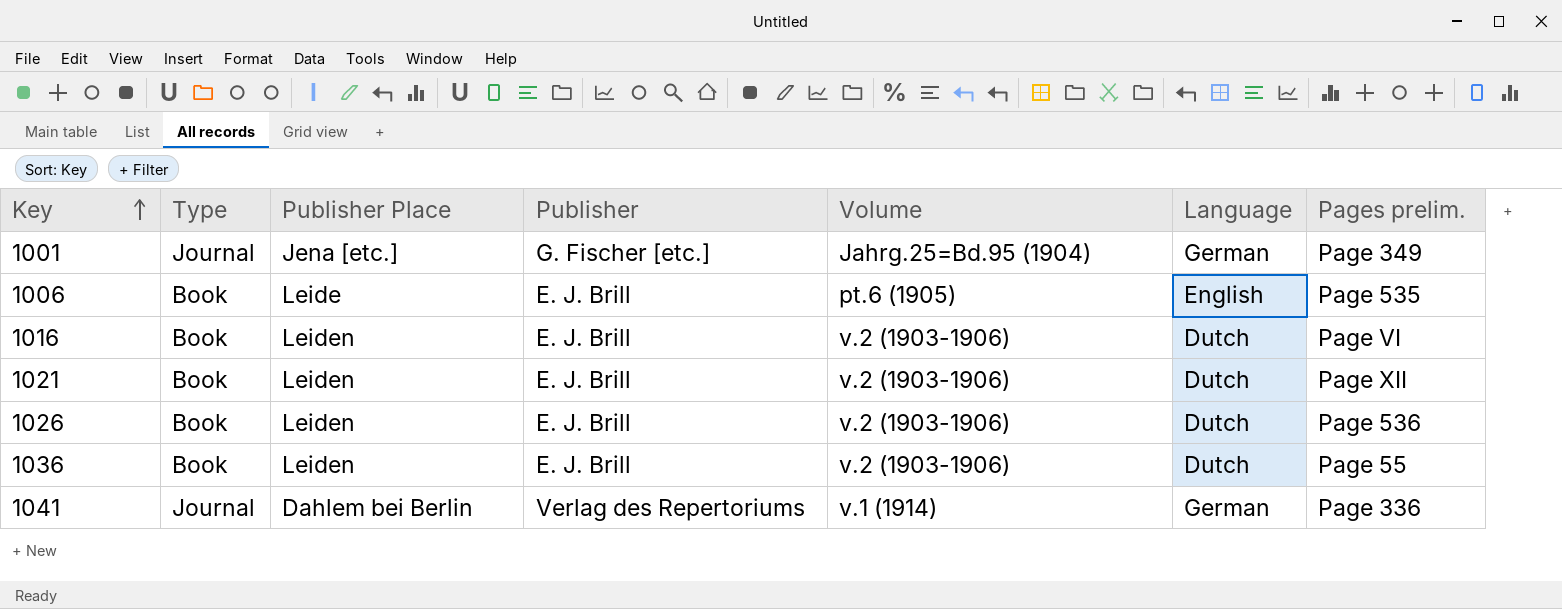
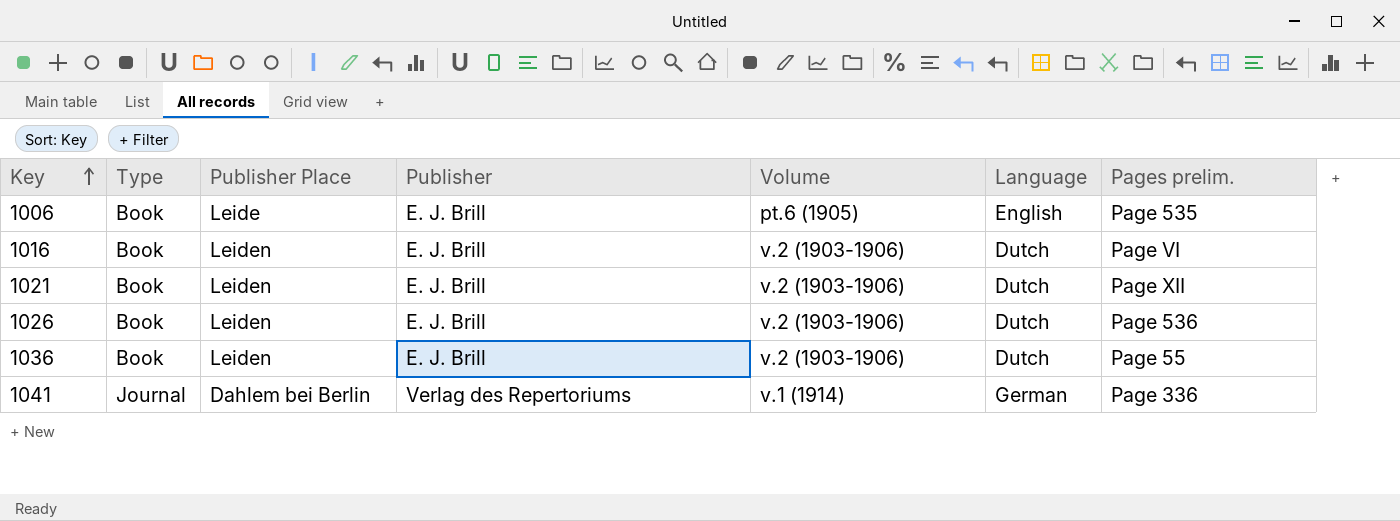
row 1001: Journal | Jena [etc.] | G. Fischer [etc.] | Jahrg.25=Bd.95 (1904) | German | Page 349 -> none

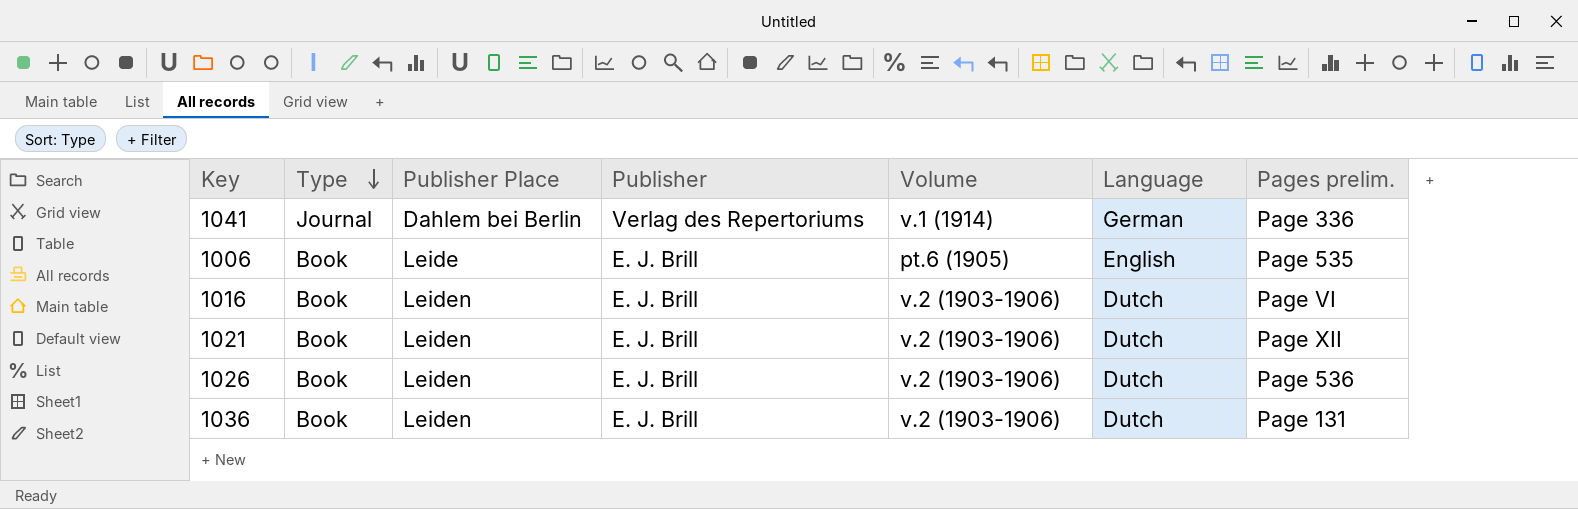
row order: Key ascending -> Type descending
1036 | Pages prelim.: Page 55 -> Page 131

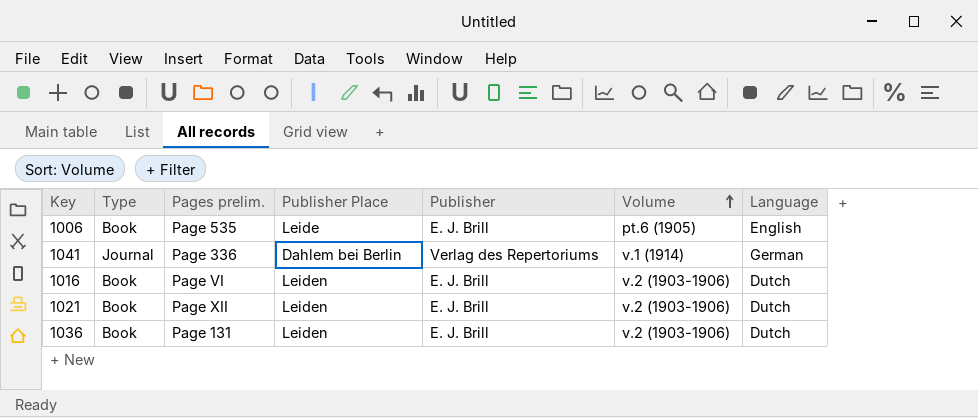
row order: Type descending -> Volume ascending
column Pages prelim. | position: 7 -> 3
row 1026: Book | Leiden | E. J. Brill | v.2 (1903-1906) | Dutch | Page 536 -> none

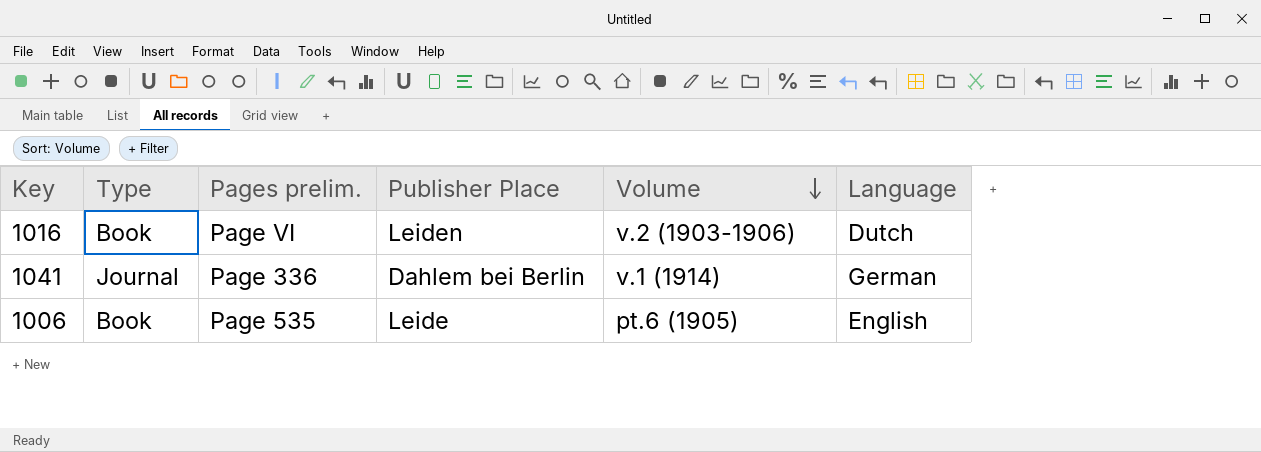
row order: Volume ascending -> Volume descending
column Publisher | position: 5 -> none
row 1021: Book | Page XII | Leiden | E. J. Brill | v.2 (1903-1906) | Dutch -> none
row 1036: Book | Page 131 | Leiden | E. J. Brill | v.2 (1903-1906) | Dutch -> none

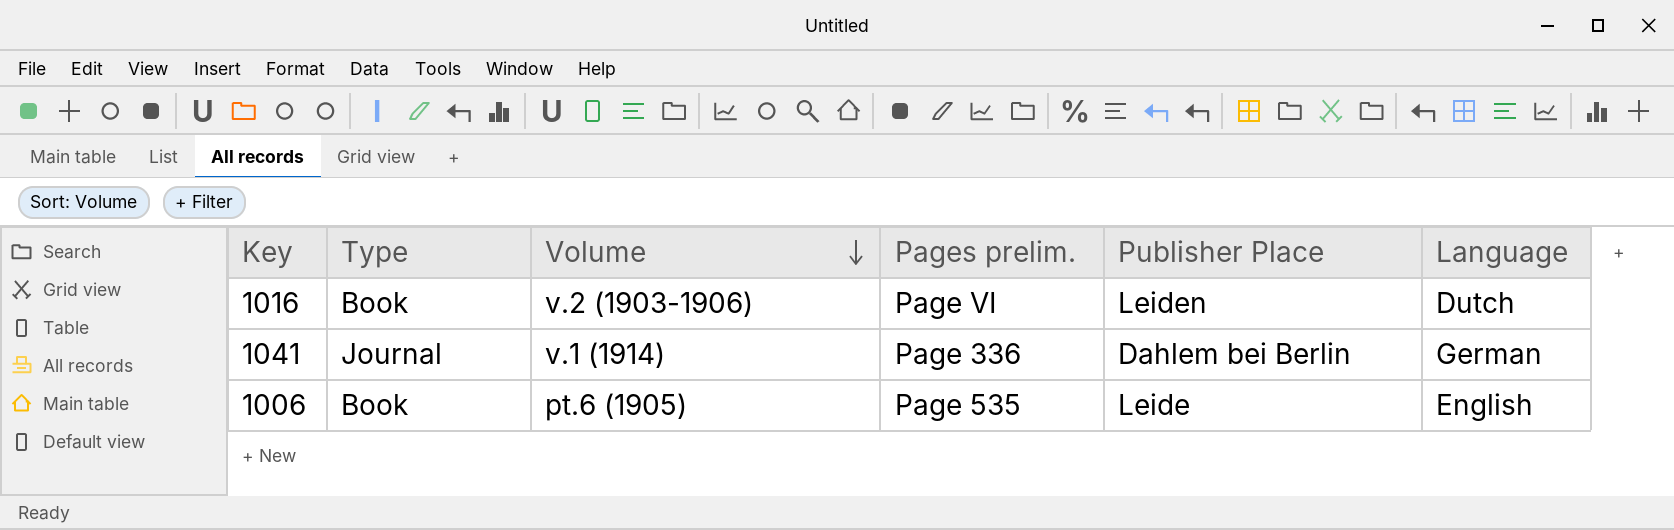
column Volume | position: 5 -> 3

